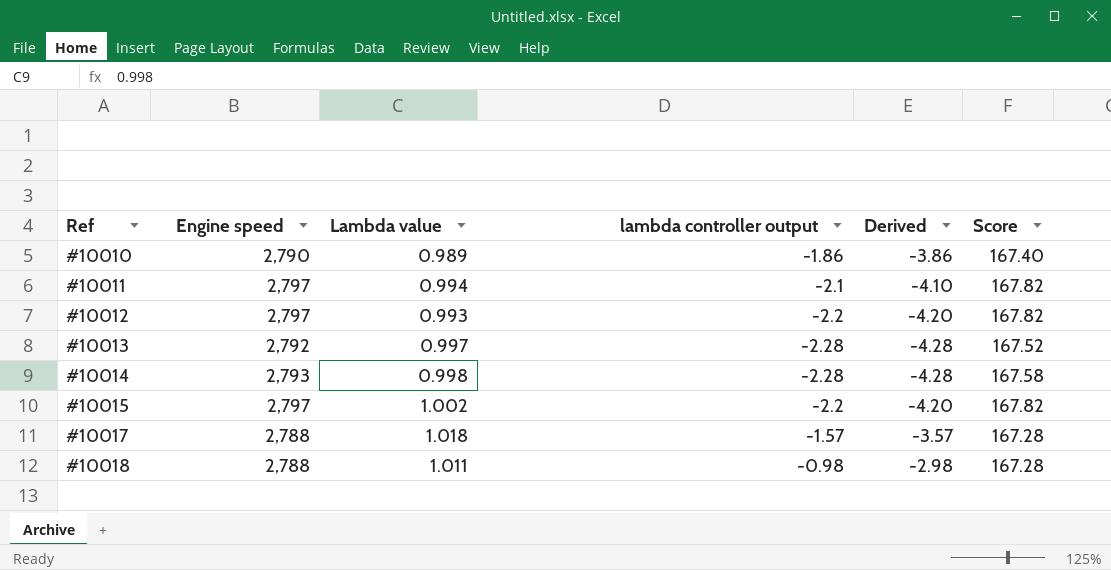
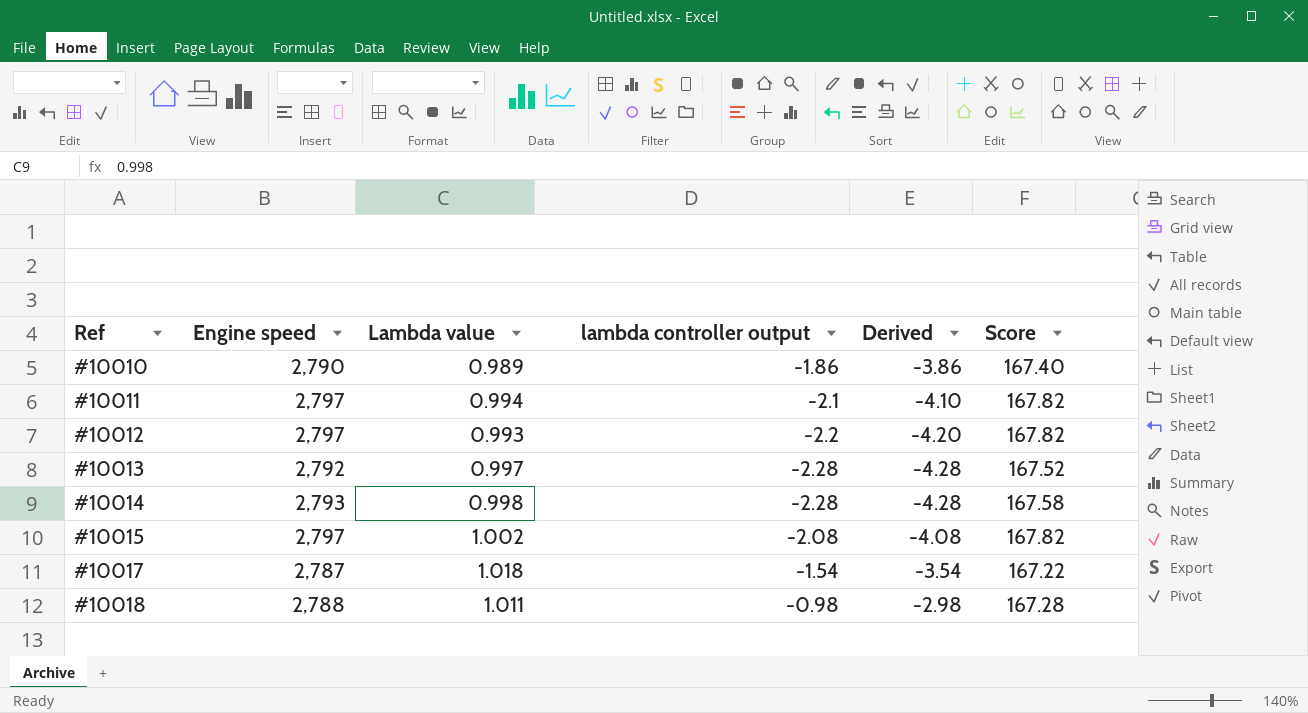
#10015 | lambda controller output: -2.2 -> -2.08
#10015 | Derived: -4.20 -> -4.08
#10017 | Engine speed: 2,788 -> 2,787
#10017 | lambda controller output: -1.57 -> -1.54
#10017 | Derived: -3.57 -> -3.54
#10017 | Score: 167.28 -> 167.22

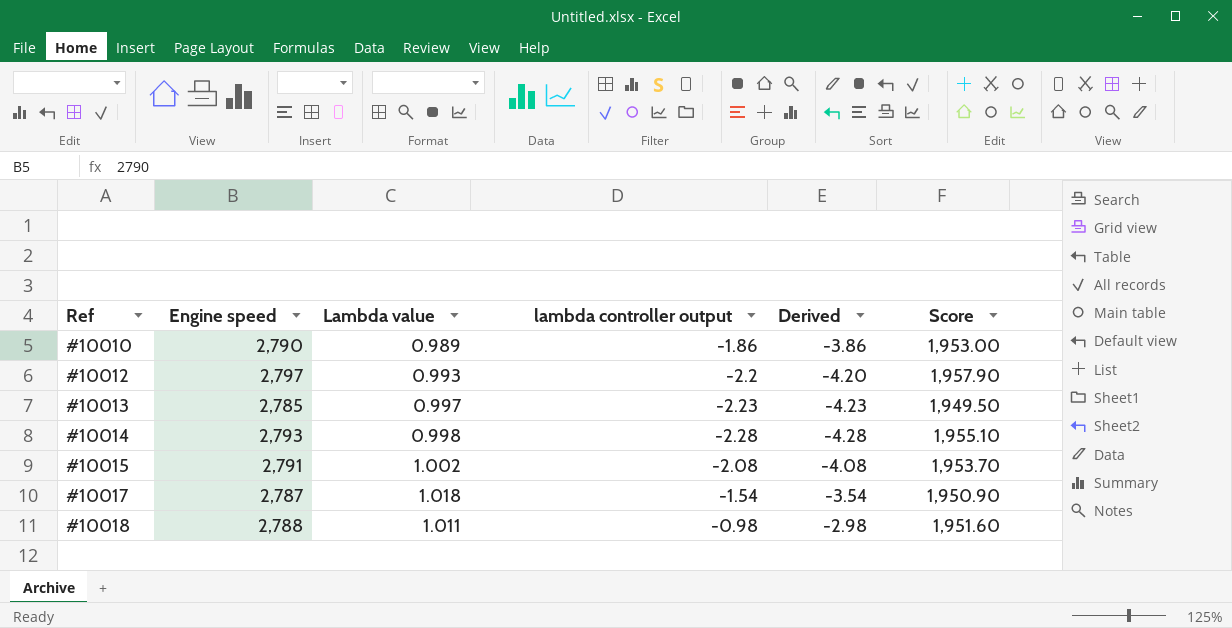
column Score | formula: [Engine speed] * 0.06 -> [Engine speed] * 0.7
row #10011: 2,797 | 0.994 | -2.1 | -4.10 | 167.82 -> none
#10013 | Engine speed: 2,792 -> 2,785
#10013 | lambda controller output: -2.28 -> -2.23
#10013 | Derived: -4.28 -> -4.23
#10015 | Engine speed: 2,797 -> 2,791

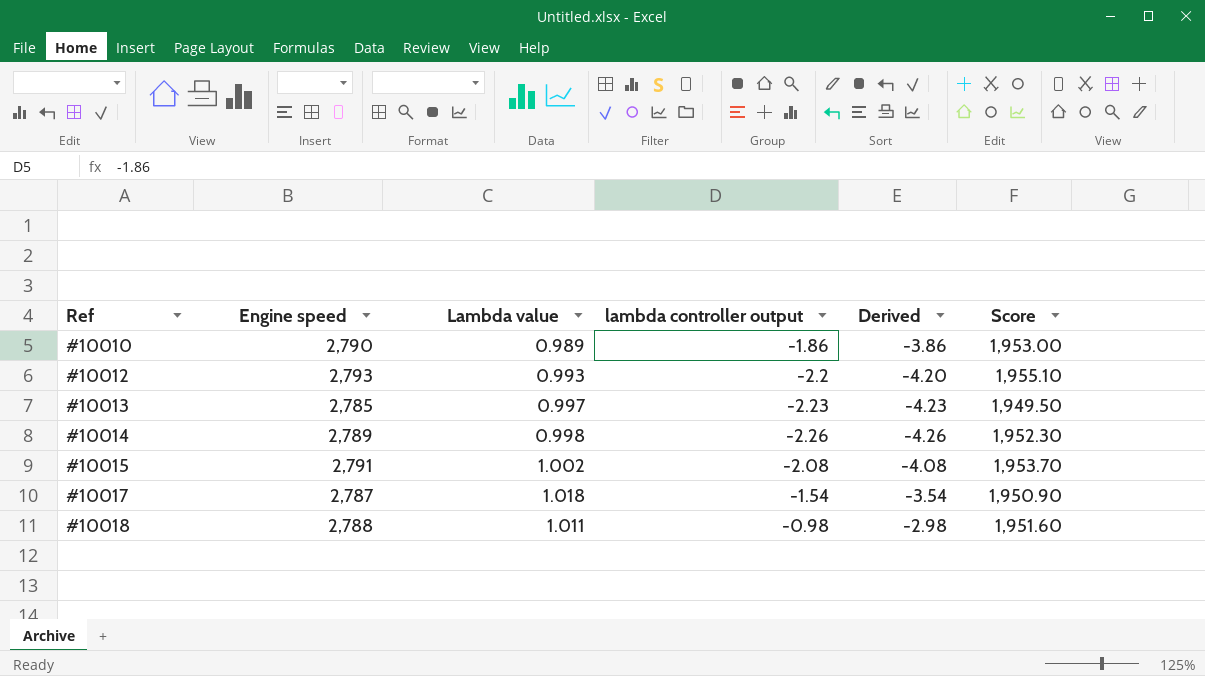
#10012 | Engine speed: 2,797 -> 2,793
#10012 | Score: 1,957.90 -> 1,955.10
#10014 | Engine speed: 2,793 -> 2,789
#10014 | lambda controller output: -2.28 -> -2.26
#10014 | Derived: -4.28 -> -4.26
#10014 | Score: 1,955.10 -> 1,952.30

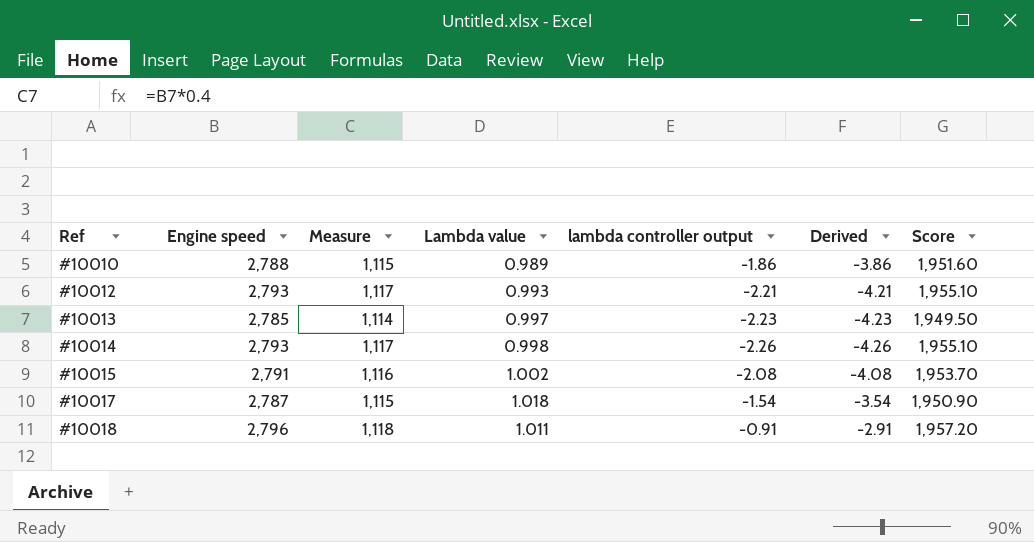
column Measure | formula: none -> [Engine speed] * 0.4
#10010 | Engine speed: 2,790 -> 2,788
#10010 | Score: 1,953.00 -> 1,951.60
#10012 | lambda controller output: -2.2 -> -2.21
#10012 | Derived: -4.20 -> -4.21
#10014 | Engine speed: 2,789 -> 2,793
#10014 | Score: 1,952.30 -> 1,955.10
#10018 | Engine speed: 2,788 -> 2,796
#10018 | lambda controller output: -0.98 -> -0.91
#10018 | Derived: -2.98 -> -2.91
#10018 | Score: 1,951.60 -> 1,957.20

